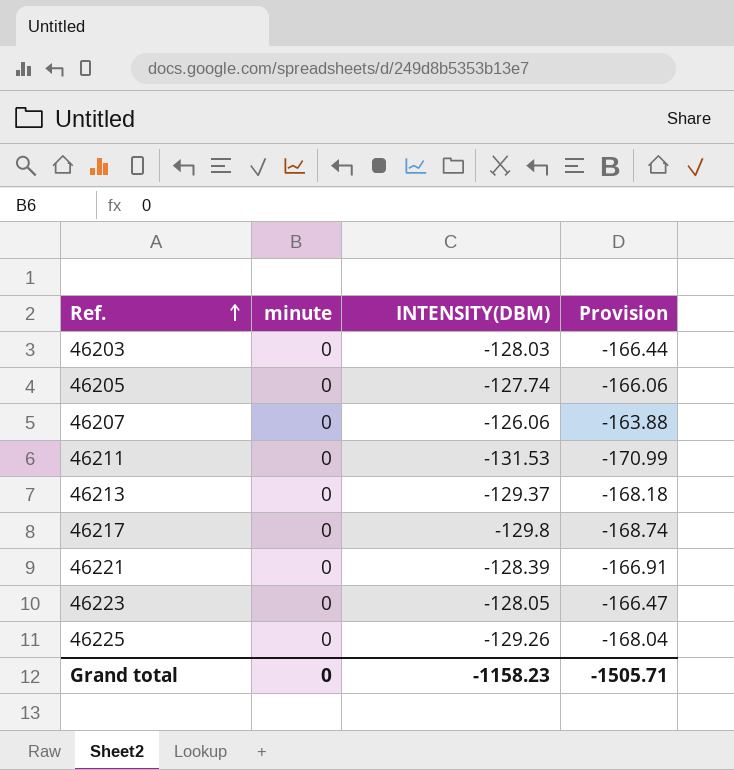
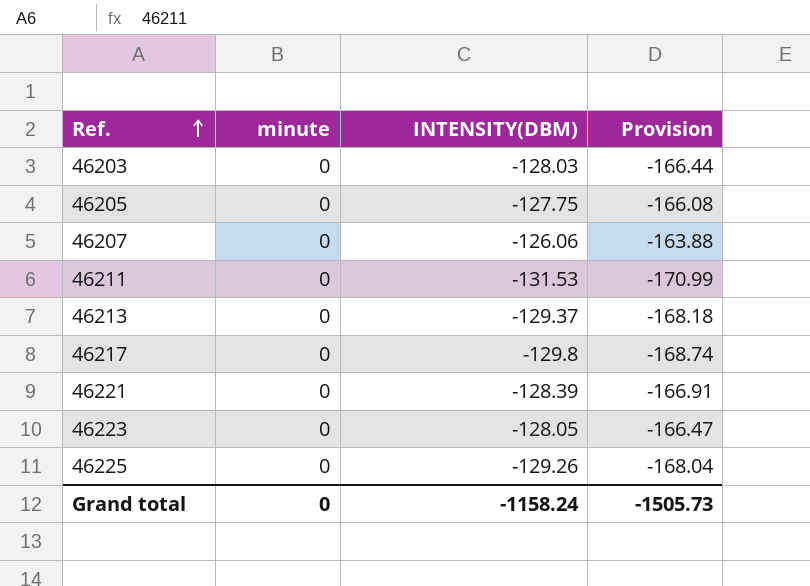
46205 | INTENSITY(DBM): -127.74 -> -127.75
46205 | Provision: -166.06 -> -166.08
Grand total | INTENSITY(DBM): -1158.23 -> -1158.24
Grand total | Provision: -1505.71 -> -1505.73

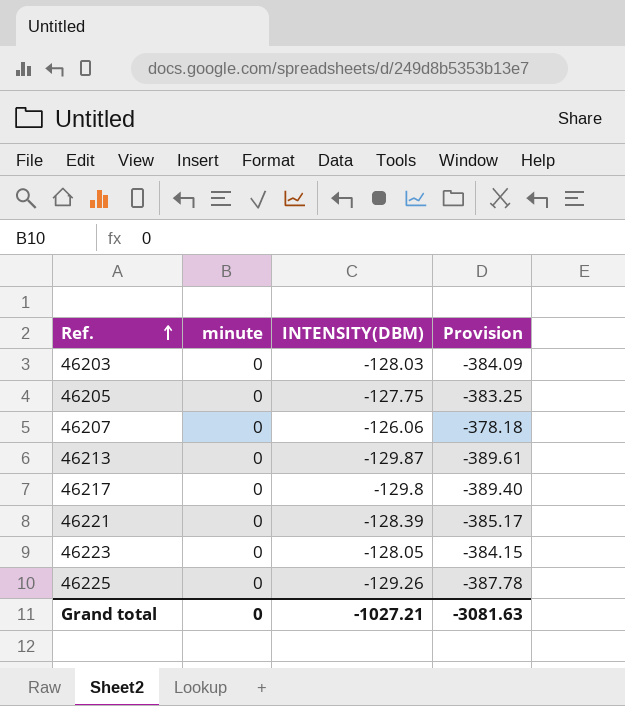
column Provision | formula: [INTENSITY(DBM)] * 1.3 -> [INTENSITY(DBM)] * 3
row 46211: 0 | -131.53 | -170.99 -> none
46213 | INTENSITY(DBM): -129.37 -> -129.87
Grand total | INTENSITY(DBM): -1158.24 -> -1027.21
Grand total | Provision: -1505.73 -> -3081.63

